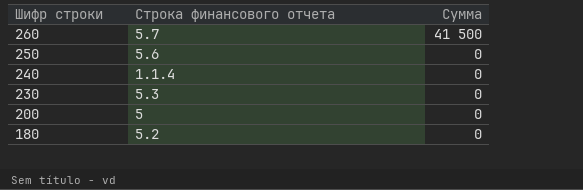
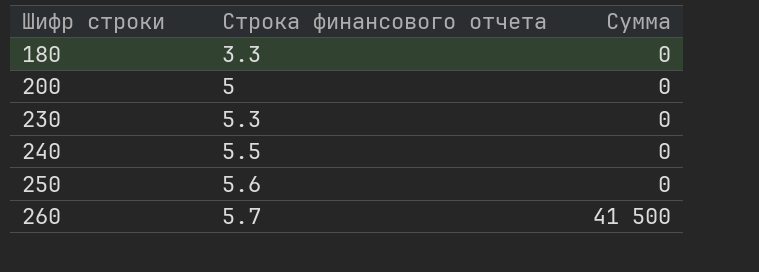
row order: Шифр строки descending -> Шифр строки ascending
180 | Строка финансового отчета: 5.2 -> 3.3
240 | Строка финансового отчета: 1.1.4 -> 5.5

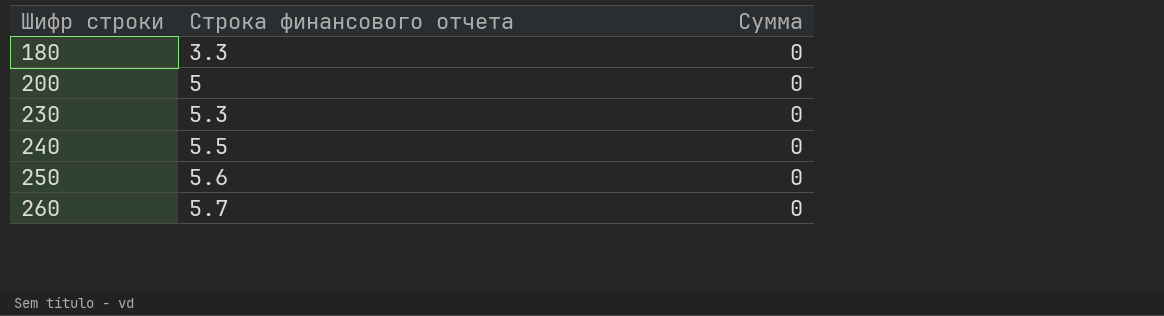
260 | Сумма: 41 500 -> 0

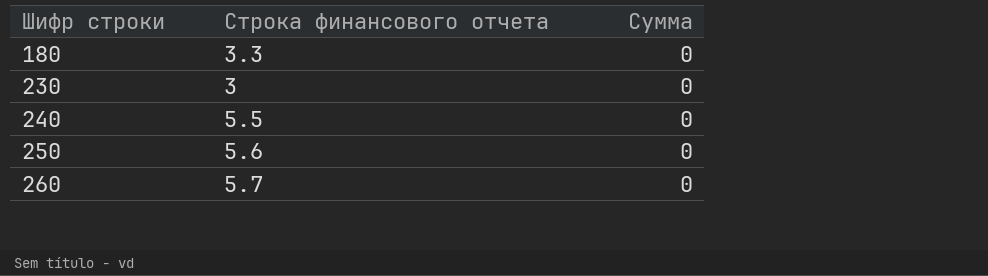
row 200: 5 | 0 -> none
230 | Строка финансового отчета: 5.3 -> 3

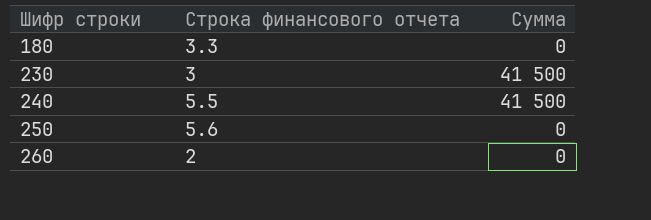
230 | Сумма: 0 -> 41 500
240 | Сумма: 0 -> 41 500
260 | Строка финансового отчета: 5.7 -> 2

